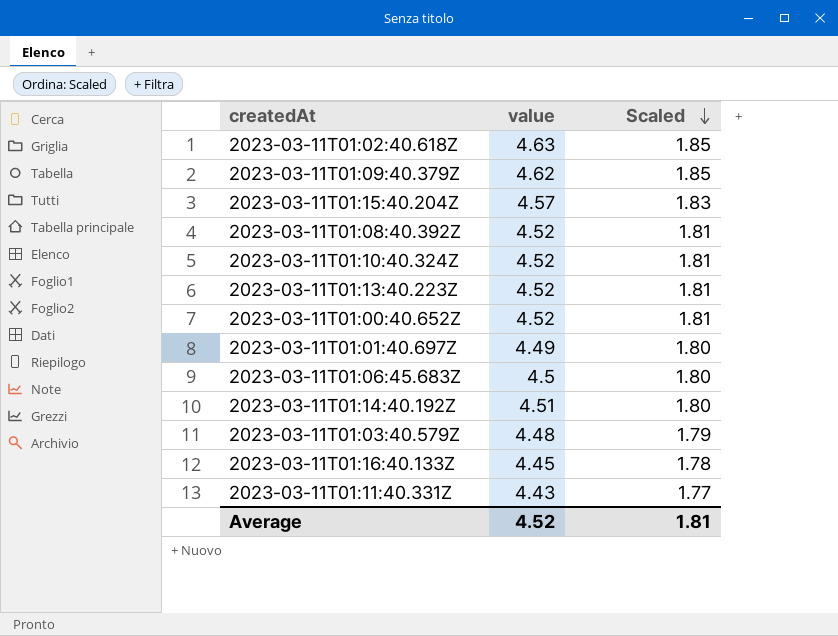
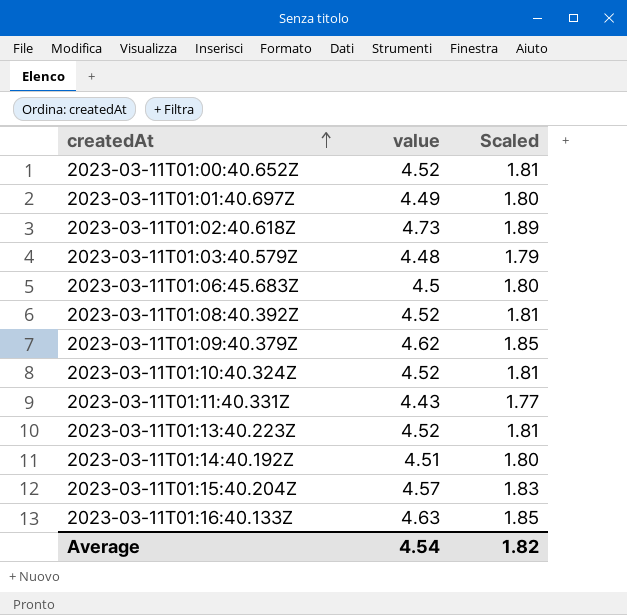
row order: Scaled descending -> createdAt ascending
2023-03-11T01:02:40.618Z | value: 4.63 -> 4.73
2023-03-11T01:02:40.618Z | Scaled: 1.85 -> 1.89
2023-03-11T01:16:40.133Z | value: 4.45 -> 4.63
2023-03-11T01:16:40.133Z | Scaled: 1.78 -> 1.85
Average | value: 4.52 -> 4.54
Average | Scaled: 1.81 -> 1.82

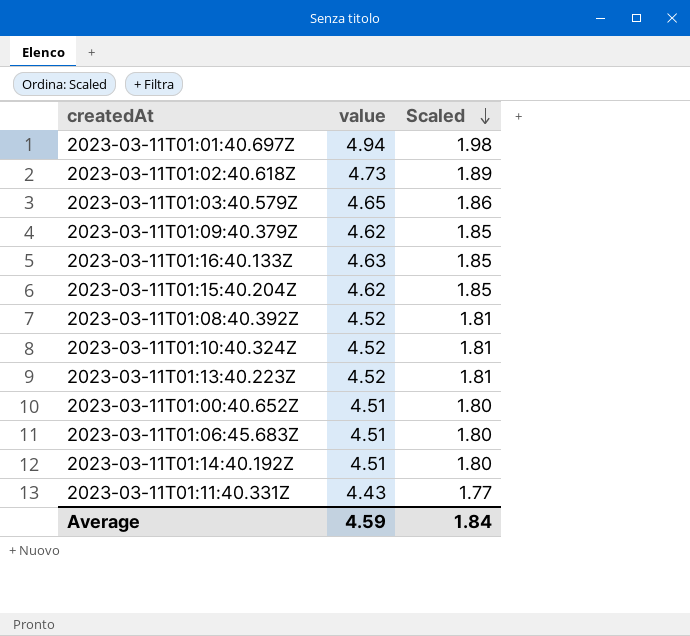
row order: createdAt ascending -> Scaled descending
2023-03-11T01:01:40.697Z | value: 4.49 -> 4.94
2023-03-11T01:01:40.697Z | Scaled: 1.80 -> 1.98
2023-03-11T01:03:40.579Z | value: 4.48 -> 4.65
2023-03-11T01:03:40.579Z | Scaled: 1.79 -> 1.86
2023-03-11T01:15:40.204Z | value: 4.57 -> 4.62
2023-03-11T01:15:40.204Z | Scaled: 1.83 -> 1.85
2023-03-11T01:00:40.652Z | value: 4.52 -> 4.51
2023-03-11T01:00:40.652Z | Scaled: 1.81 -> 1.80
2023-03-11T01:06:45.683Z | value: 4.5 -> 4.51
Average | value: 4.54 -> 4.59
Average | Scaled: 1.82 -> 1.84

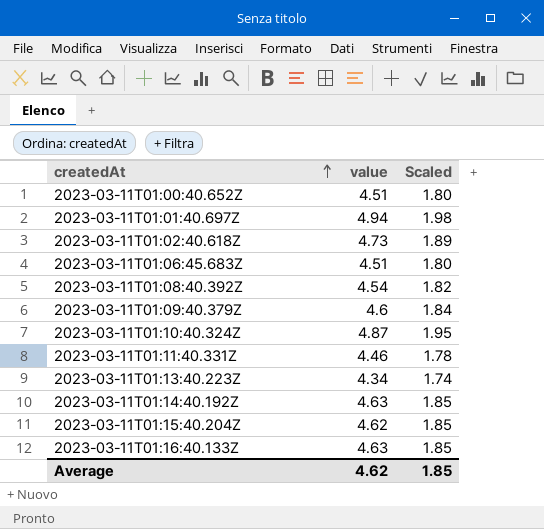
row order: Scaled descending -> createdAt ascending
row 2023-03-11T01:03:40.579Z: 4.65 | 1.86 -> none
2023-03-11T01:08:40.392Z | value: 4.52 -> 4.54
2023-03-11T01:08:40.392Z | Scaled: 1.81 -> 1.82
2023-03-11T01:09:40.379Z | value: 4.62 -> 4.6
2023-03-11T01:09:40.379Z | Scaled: 1.85 -> 1.84
2023-03-11T01:10:40.324Z | value: 4.52 -> 4.87
2023-03-11T01:10:40.324Z | Scaled: 1.81 -> 1.95
2023-03-11T01:11:40.331Z | value: 4.43 -> 4.46
2023-03-11T01:11:40.331Z | Scaled: 1.77 -> 1.78
2023-03-11T01:13:40.223Z | value: 4.52 -> 4.34
2023-03-11T01:13:40.223Z | Scaled: 1.81 -> 1.74
2023-03-11T01:14:40.192Z | value: 4.51 -> 4.63
2023-03-11T01:14:40.192Z | Scaled: 1.80 -> 1.85
Average | value: 4.59 -> 4.62
Average | Scaled: 1.84 -> 1.85

